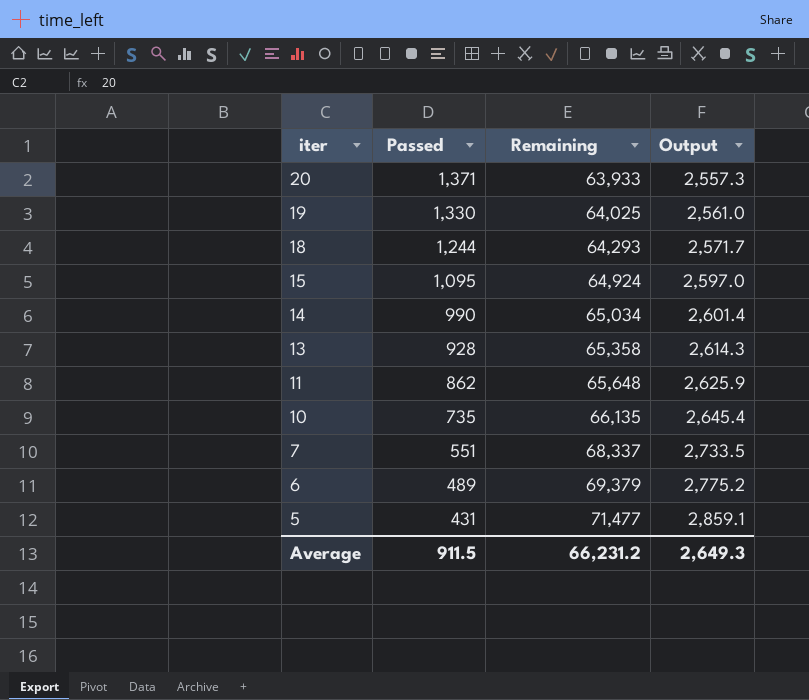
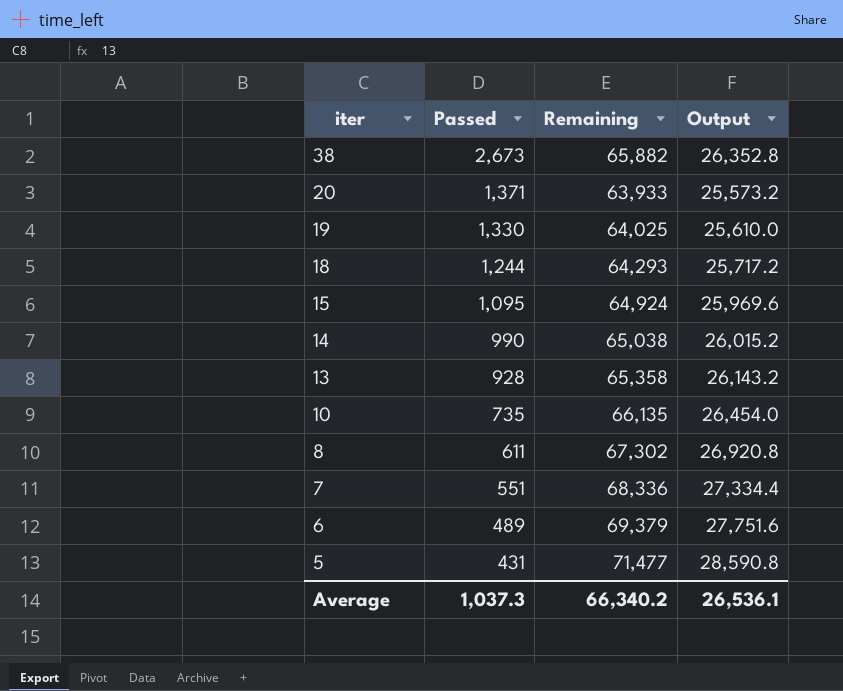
column Output | formula: [Remaining] * 0.04 -> [Remaining] * 0.4
row 11: 862 | 65,648 | 2,625.9 -> none
row 38: none -> 2,673 | 65,882 | 26,352.8
14 | Remaining: 65,034 -> 65,038
row 8: none -> 611 | 67,302 | 26,920.8
7 | Remaining: 68,337 -> 68,336
Average | Passed: 911.5 -> 1,037.3
Average | Remaining: 66,231.2 -> 66,340.2
Average | Output: 2,649.3 -> 26,536.1

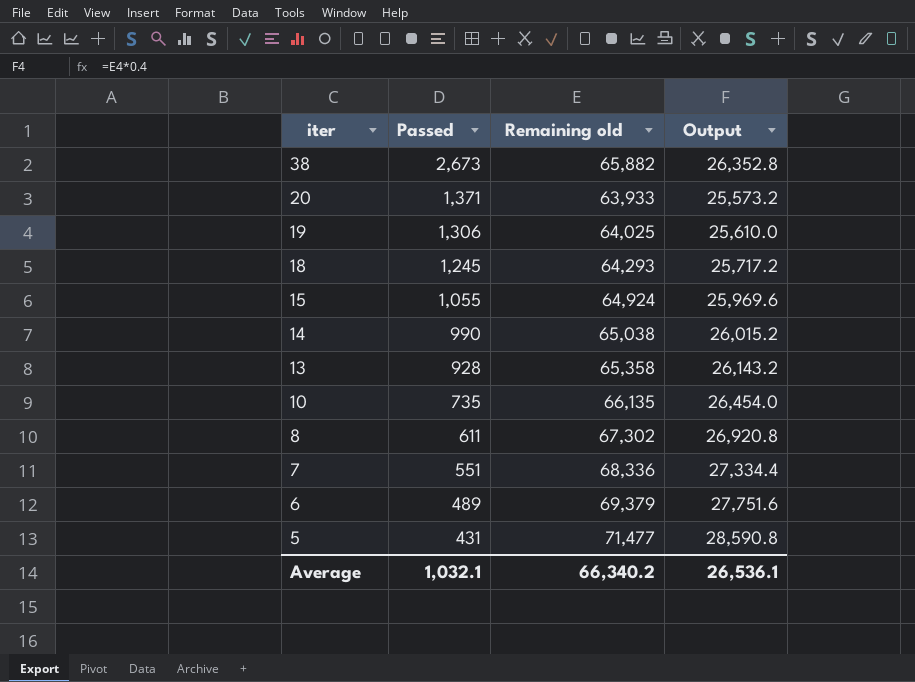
column name: Remaining -> Remaining old
19 | Passed: 1,330 -> 1,306
18 | Passed: 1,244 -> 1,245
15 | Passed: 1,095 -> 1,055
Average | Passed: 1,037.3 -> 1,032.1

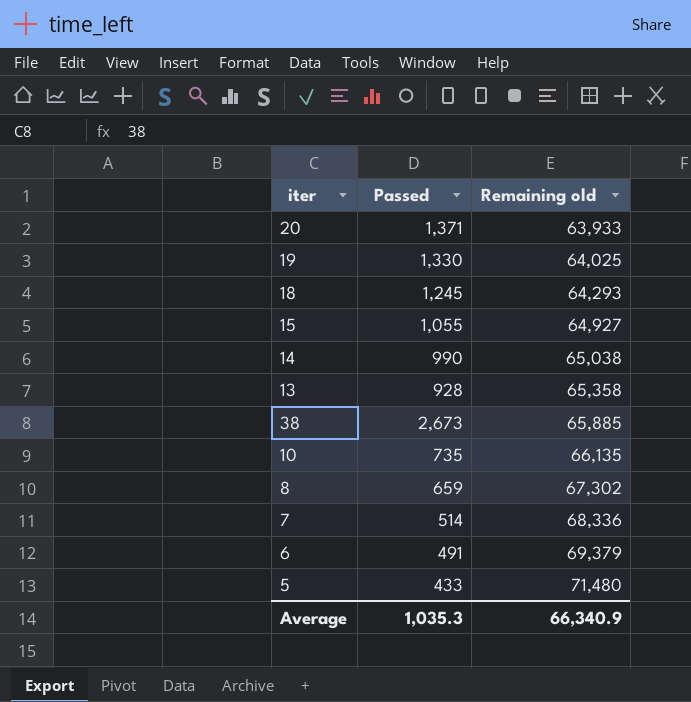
row order: iter descending -> Remaining old ascending
column Output | formula: [Remaining old] * 0.4 -> none
19 | Passed: 1,306 -> 1,330
15 | Remaining old: 64,924 -> 64,927
38 | Remaining old: 65,882 -> 65,885
8 | Passed: 611 -> 659
7 | Passed: 551 -> 514
6 | Passed: 489 -> 491
5 | Passed: 431 -> 433
5 | Remaining old: 71,477 -> 71,480
Average | Passed: 1,032.1 -> 1,035.3
Average | Remaining old: 66,340.2 -> 66,340.9

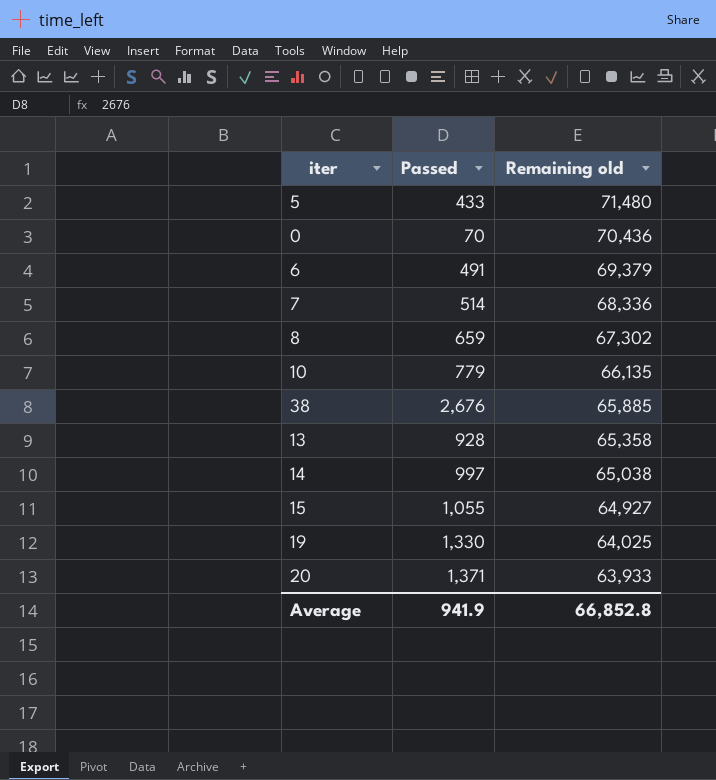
row order: Remaining old ascending -> Remaining old descending
row 18: 1,245 | 64,293 -> none
row 0: none -> 70 | 70,436
10 | Passed: 735 -> 779
38 | Passed: 2,673 -> 2,676
14 | Passed: 990 -> 997
Average | Passed: 1,035.3 -> 941.9
Average | Remaining old: 66,340.9 -> 66,852.8

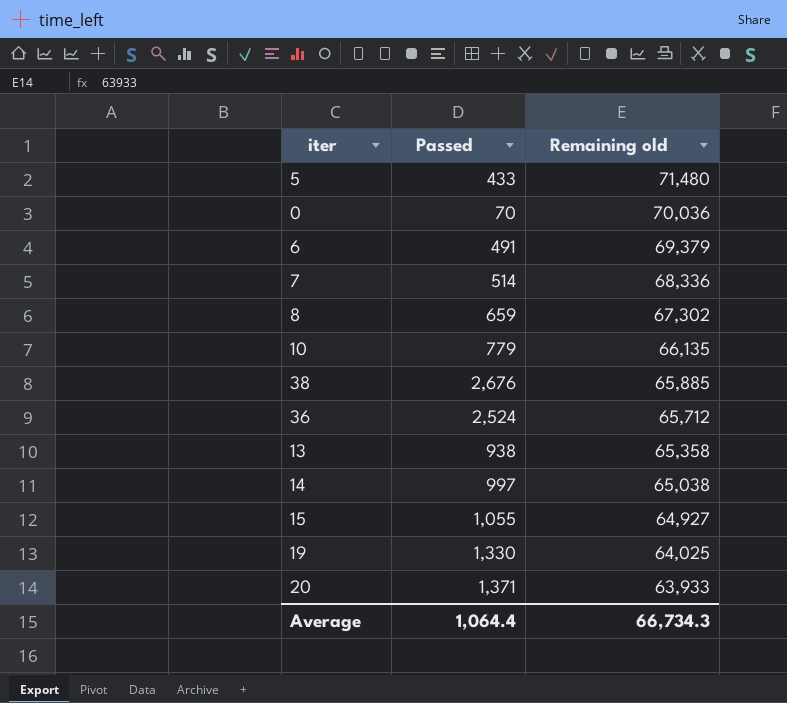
0 | Remaining old: 70,436 -> 70,036
row 36: none -> 2,524 | 65,712
13 | Passed: 928 -> 938
Average | Passed: 941.9 -> 1,064.4
Average | Remaining old: 66,852.8 -> 66,734.3

